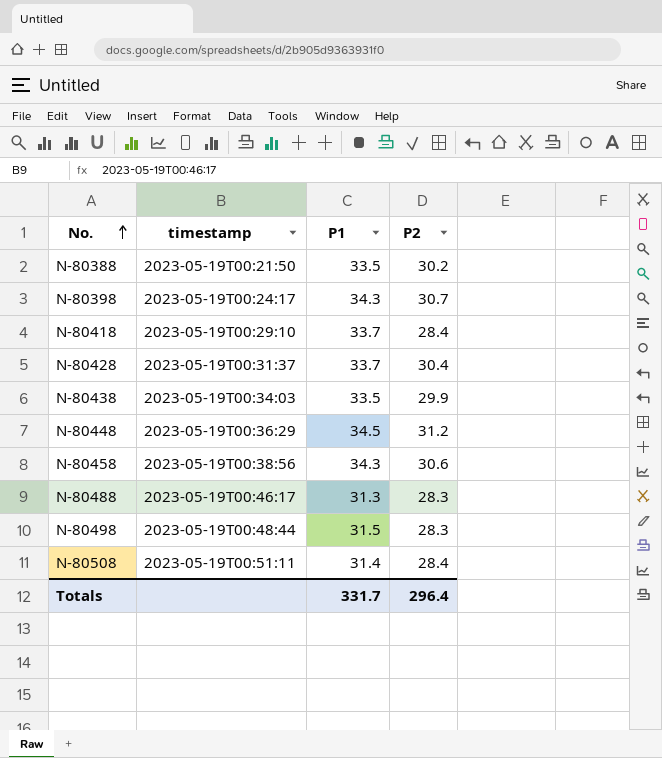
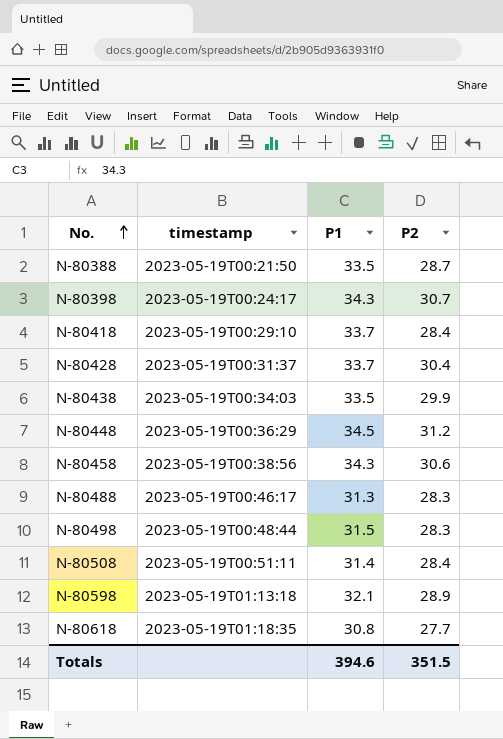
N-80388 | P2: 30.2 -> 28.7
row N-80598: none -> 2023-05-19T01:13:18 | 32.1 | 28.9
row N-80618: none -> 2023-05-19T01:18:35 | 30.8 | 27.7
Totals | P1: 331.7 -> 394.6
Totals | P2: 296.4 -> 351.5

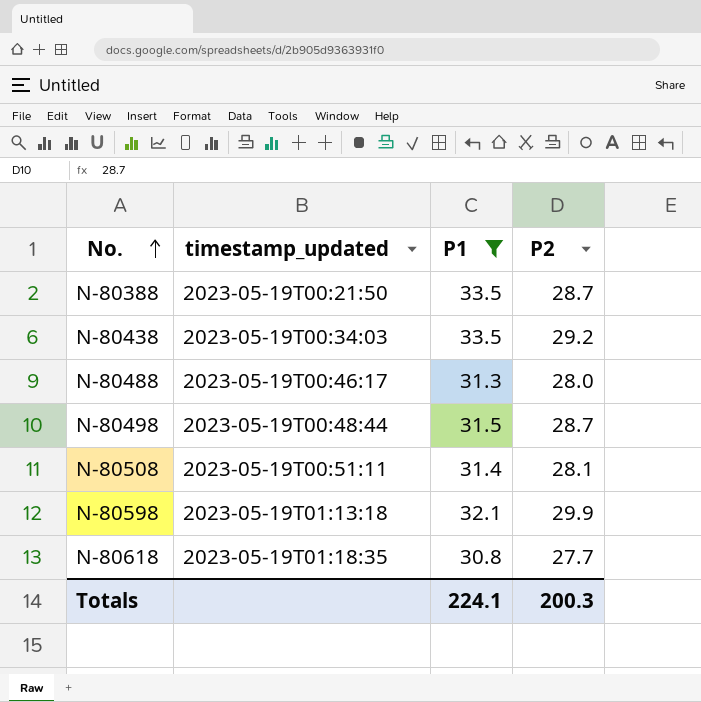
filter: none -> P1 <= 33.5
column name: timestamp -> timestamp_updated
N-80438 | P2: 29.9 -> 29.2
N-80488 | P2: 28.3 -> 28.0
N-80498 | P2: 28.3 -> 28.7
N-80508 | P2: 28.4 -> 28.1
N-80598 | P2: 28.9 -> 29.9
Totals | P1: 394.6 -> 224.1
Totals | P2: 351.5 -> 200.3

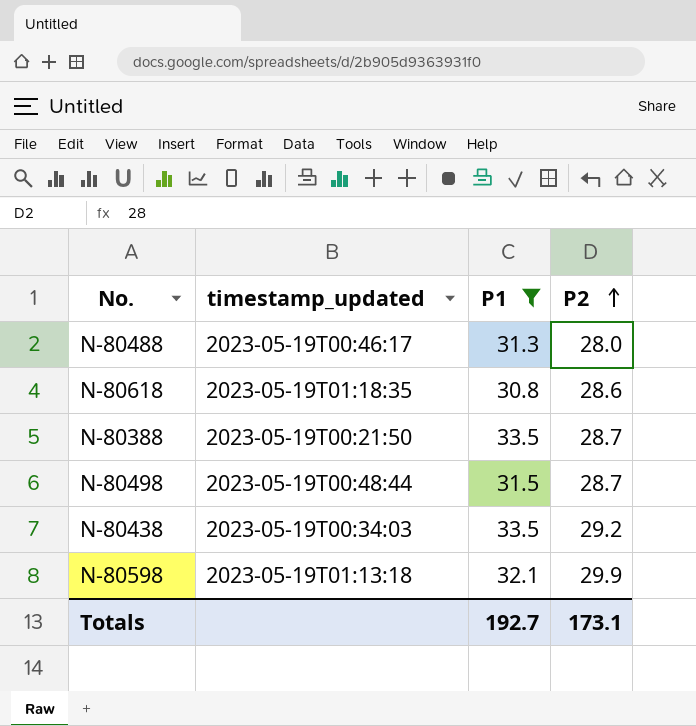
row order: No. ascending -> P2 ascending
row N-80508: 2023-05-19T00:51:11 | 31.4 | 28.1 -> none
N-80618 | P2: 27.7 -> 28.6
Totals | P1: 224.1 -> 192.7
Totals | P2: 200.3 -> 173.1

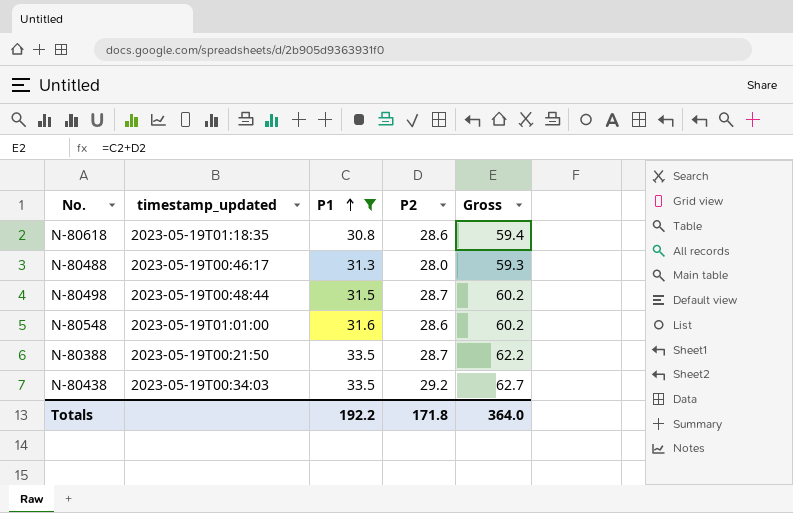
row order: P2 ascending -> P1 ascending
column Gross | formula: none -> [P1] + [P2]
row N-80598: 2023-05-19T01:13:18 | 32.1 | 29.9 -> none
row N-80548: none -> 2023-05-19T01:01:00 | 31.6 | 28.6 | 60.2
Totals | P1: 192.7 -> 192.2
Totals | P2: 173.1 -> 171.8

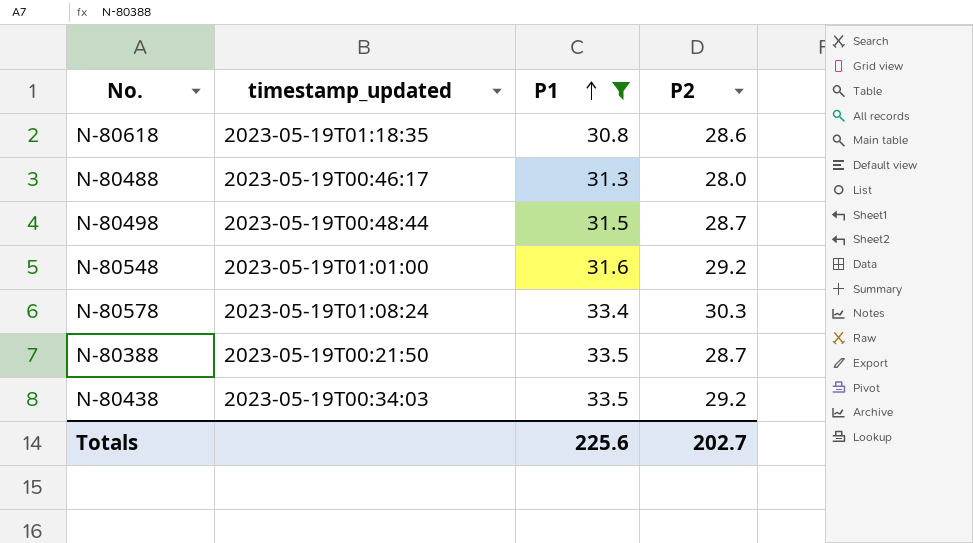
column Gross | formula: [P1] + [P2] -> none
N-80548 | P2: 28.6 -> 29.2
row N-80578: none -> 2023-05-19T01:08:24 | 33.4 | 30.3
Totals | P1: 192.2 -> 225.6
Totals | P2: 171.8 -> 202.7

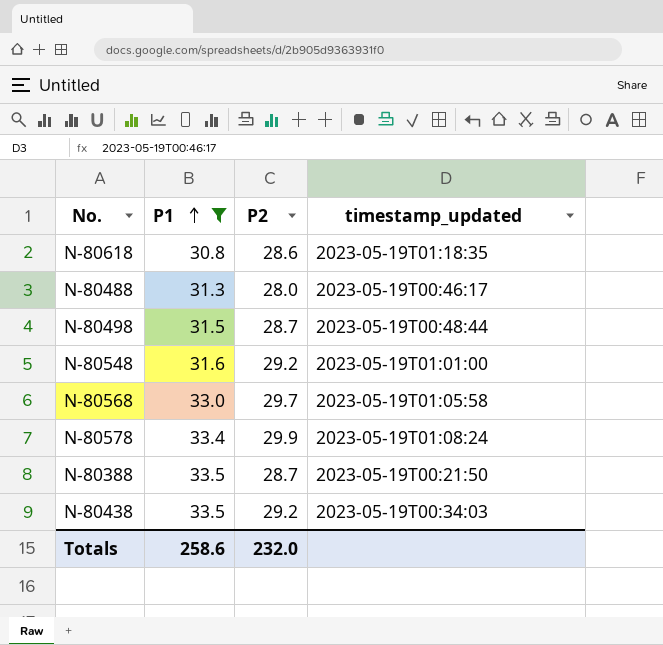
column timestamp_updated | position: 2 -> 4
row N-80568: none -> 33.0 | 29.7 | 2023-05-19T01:05:58
N-80578 | P2: 30.3 -> 29.9
Totals | P1: 225.6 -> 258.6
Totals | P2: 202.7 -> 232.0

